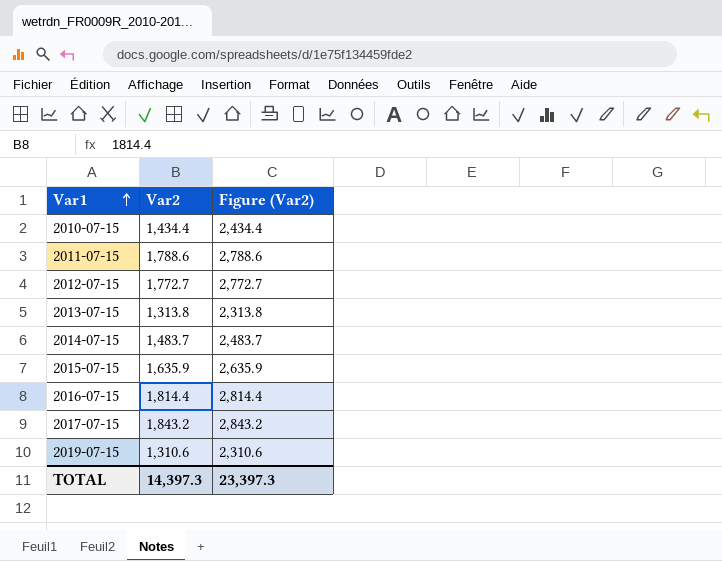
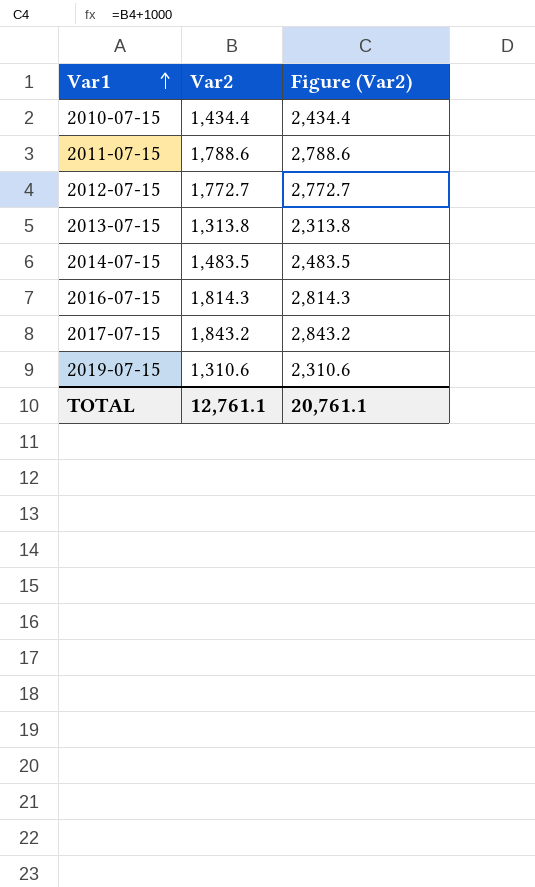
row 2015-07-15: 1,635.9 | 2,635.9 -> none
2014-07-15 | Var2: 1,483.7 -> 1,483.5
2014-07-15 | Figure (Var2): 2,483.7 -> 2,483.5
2016-07-15 | Var2: 1,814.4 -> 1,814.3
2016-07-15 | Figure (Var2): 2,814.4 -> 2,814.3
TOTAL | Var2: 14,397.3 -> 12,761.1
TOTAL | Figure (Var2): 23,397.3 -> 20,761.1

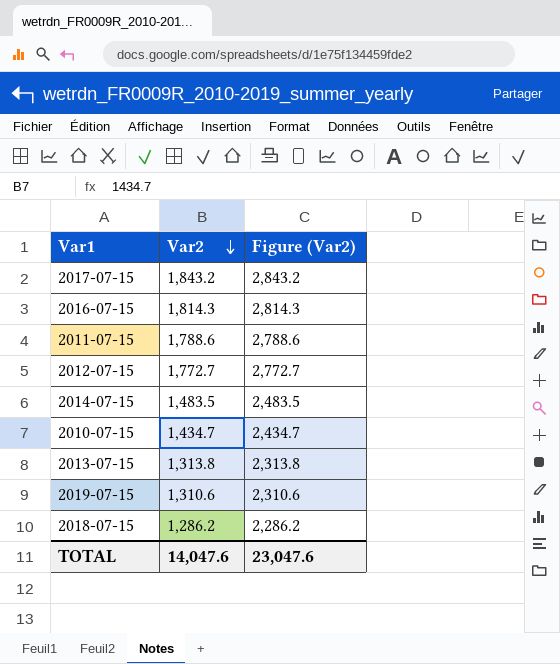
row order: Var1 ascending -> Var2 descending
2010-07-15 | Var2: 1,434.4 -> 1,434.7
2010-07-15 | Figure (Var2): 2,434.4 -> 2,434.7
row 2018-07-15: none -> 1,286.2 | 2,286.2
TOTAL | Var2: 12,761.1 -> 14,047.6
TOTAL | Figure (Var2): 20,761.1 -> 23,047.6

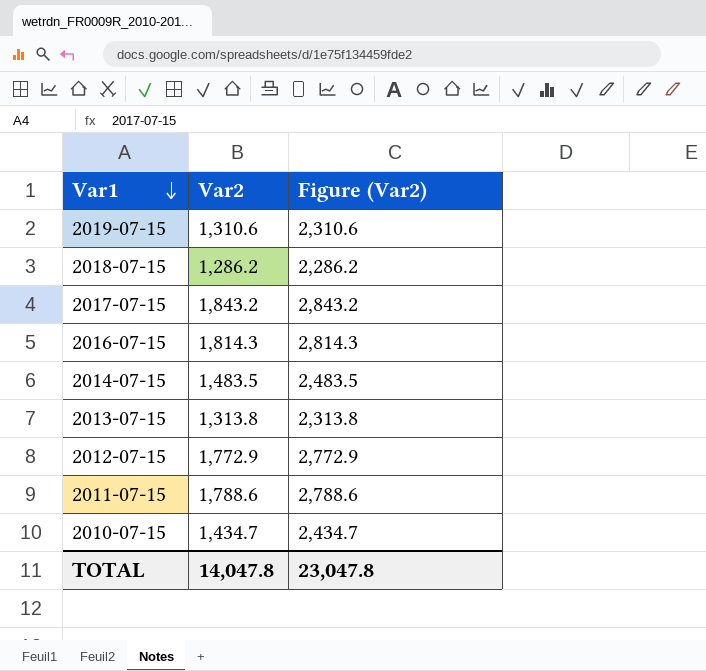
row order: Var2 descending -> Var1 descending
2012-07-15 | Var2: 1,772.7 -> 1,772.9
2012-07-15 | Figure (Var2): 2,772.7 -> 2,772.9
TOTAL | Var2: 14,047.6 -> 14,047.8
TOTAL | Figure (Var2): 23,047.6 -> 23,047.8

